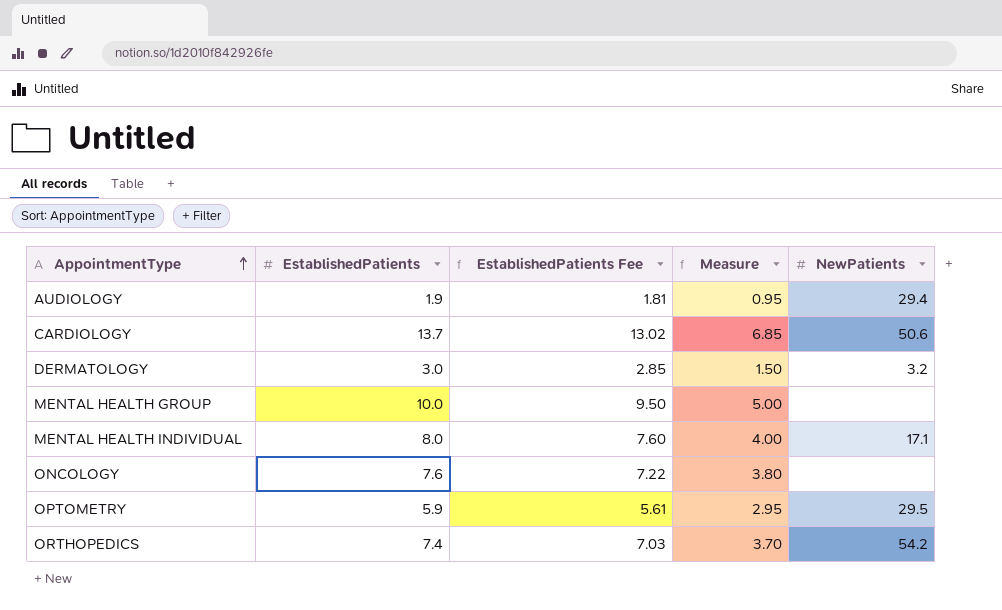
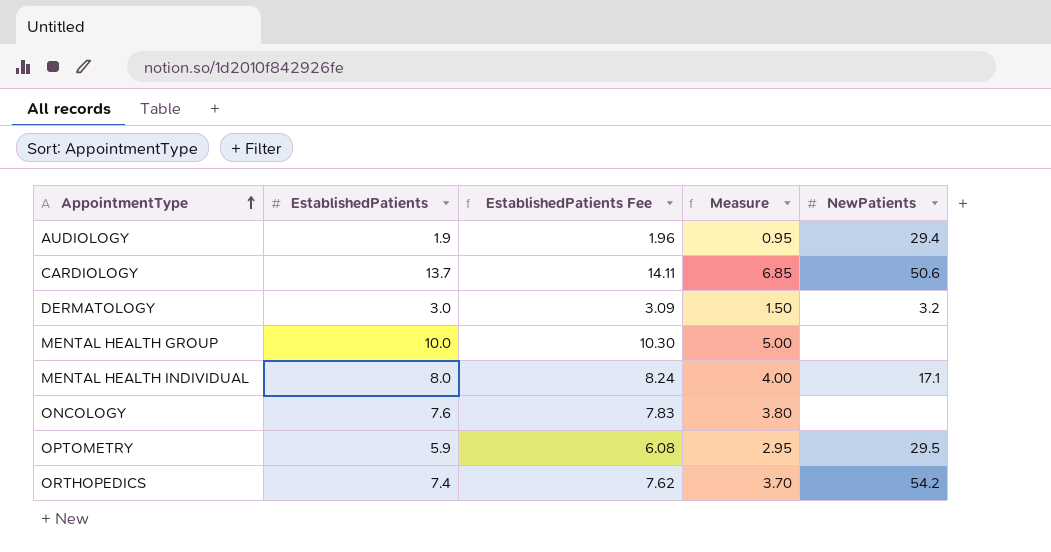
column EstablishedPatients Fee | formula: [EstablishedPatients] * 0.95 -> [EstablishedPatients] * 1.03

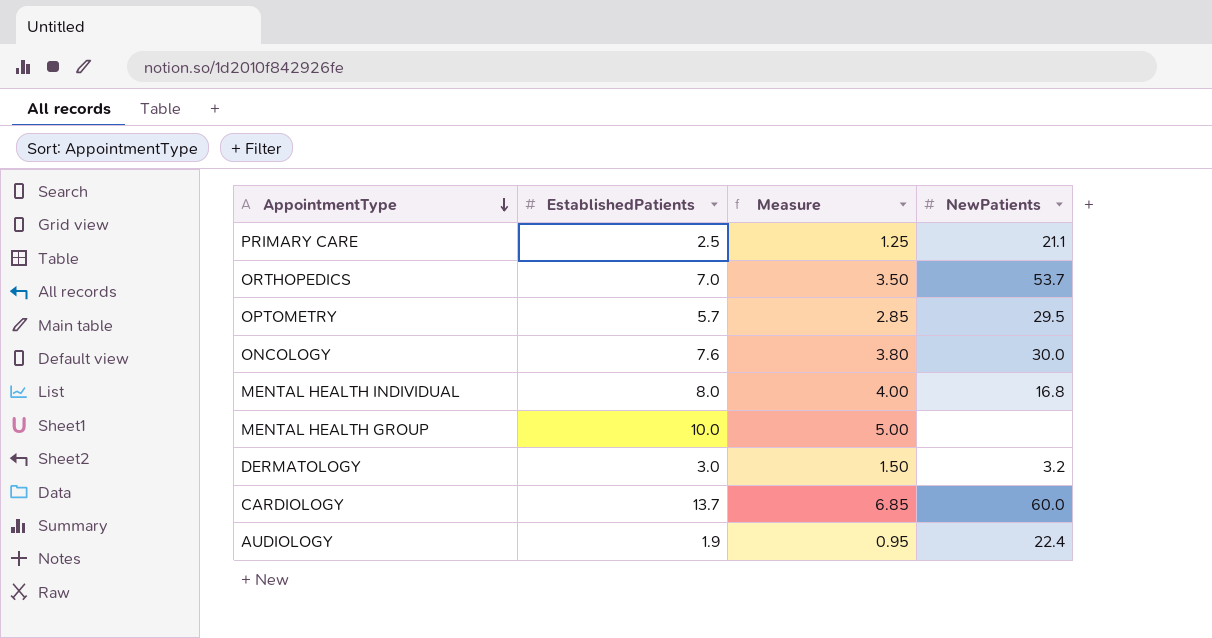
row order: AppointmentType ascending -> AppointmentType descending
column EstablishedPatients Fee | formula: [EstablishedPatients] * 1.03 -> none
row PRIMARY CARE: none -> 2.5 | 1.25 | 21.1
ORTHOPEDICS | EstablishedPatients: 7.4 -> 7.0
ORTHOPEDICS | Measure: 3.70 -> 3.50
ORTHOPEDICS | NewPatients: 54.2 -> 53.7
OPTOMETRY | EstablishedPatients: 5.9 -> 5.7
OPTOMETRY | Measure: 2.95 -> 2.85
ONCOLOGY | NewPatients: none -> 30.0
MENTAL HEALTH INDIVIDUAL | NewPatients: 17.1 -> 16.8
CARDIOLOGY | NewPatients: 50.6 -> 60.0
AUDIOLOGY | NewPatients: 29.4 -> 22.4

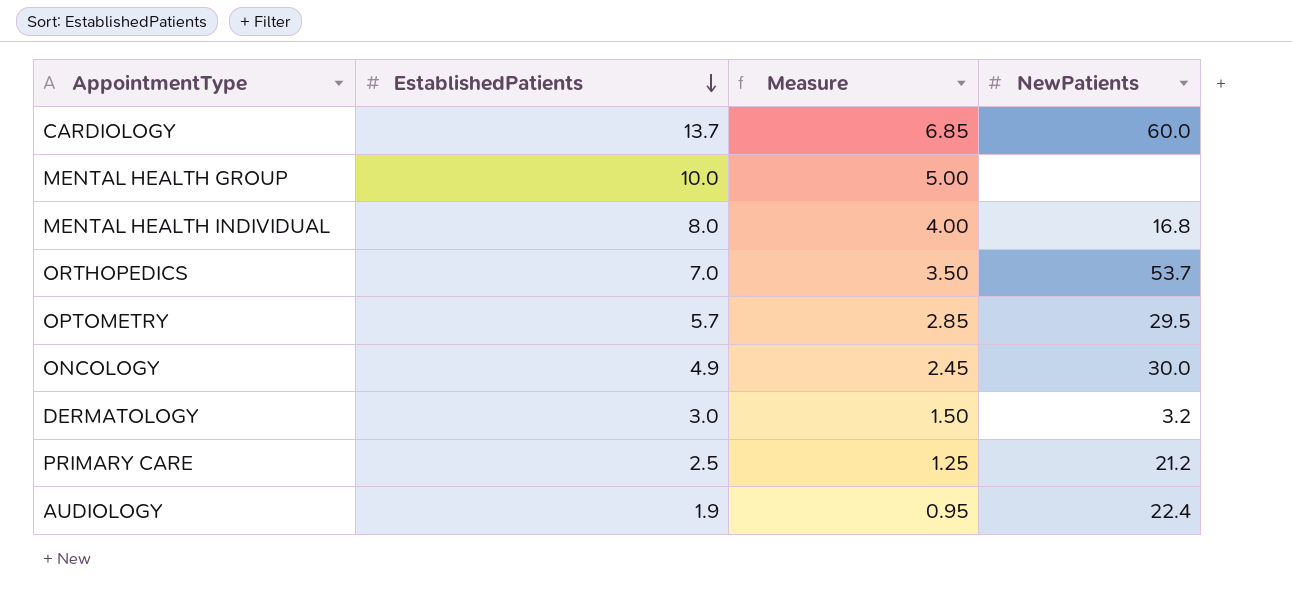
row order: AppointmentType descending -> EstablishedPatients descending
ONCOLOGY | EstablishedPatients: 7.6 -> 4.9
ONCOLOGY | Measure: 3.80 -> 2.45
PRIMARY CARE | NewPatients: 21.1 -> 21.2

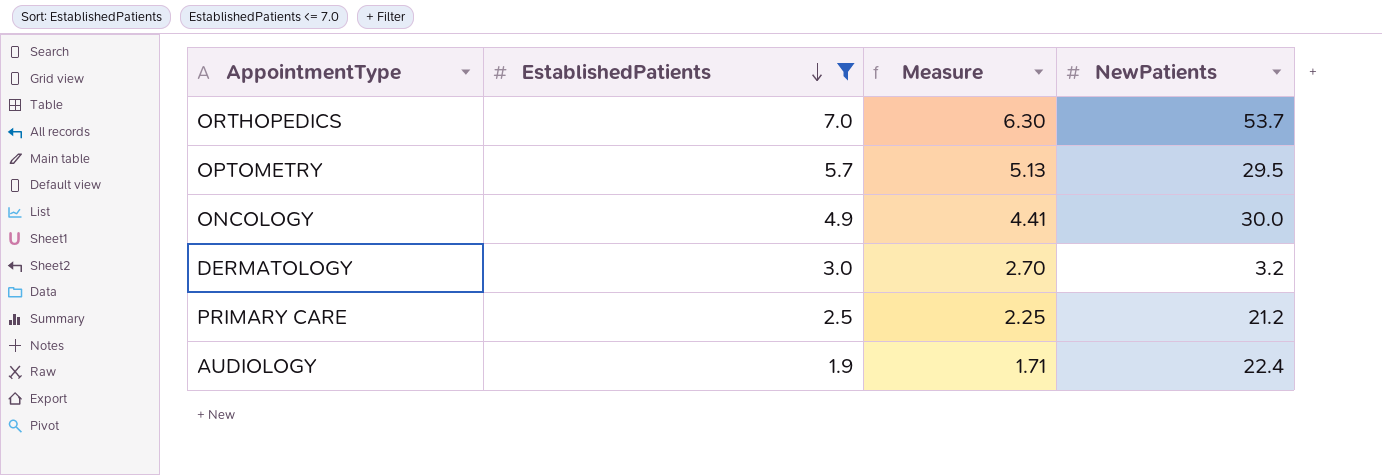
filter: none -> EstablishedPatients <= 7.0
column Measure | formula: [EstablishedPatients] * 0.5 -> [EstablishedPatients] * 0.9

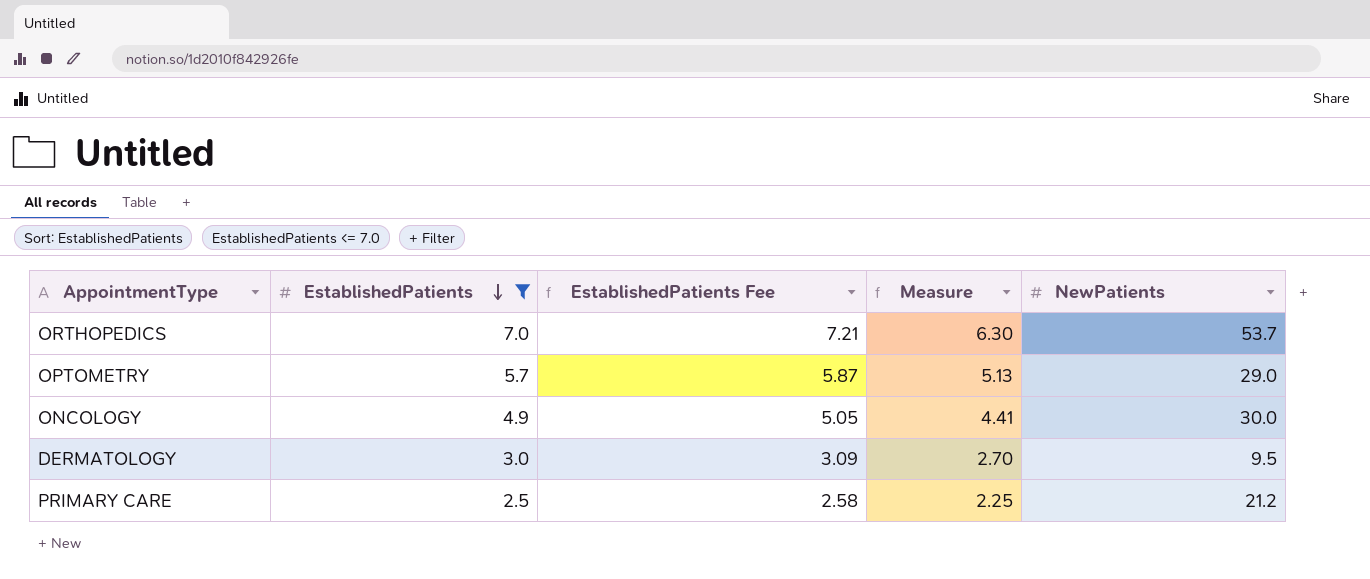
column EstablishedPatients Fee | formula: none -> [EstablishedPatients] * 1.03
row AUDIOLOGY: 1.9 | 1.71 | 22.4 -> none
OPTOMETRY | NewPatients: 29.5 -> 29.0
DERMATOLOGY | NewPatients: 3.2 -> 9.5

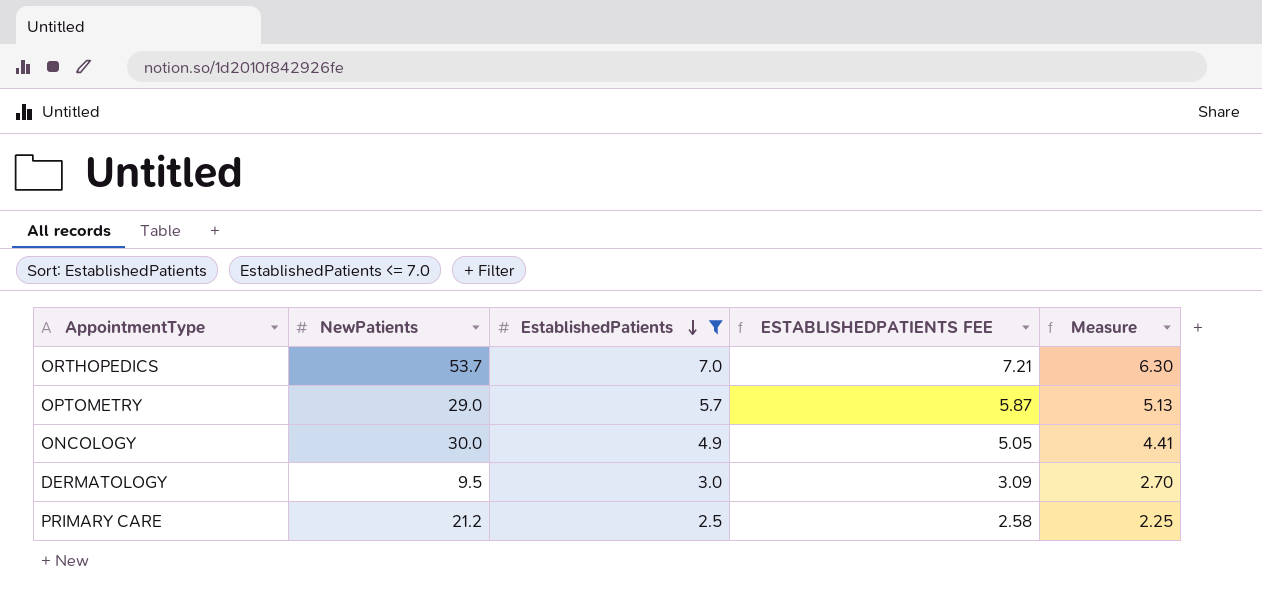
column NewPatients | position: 5 -> 2
column name: EstablishedPatients Fee -> ESTABLISHEDPATIENTS FEE

